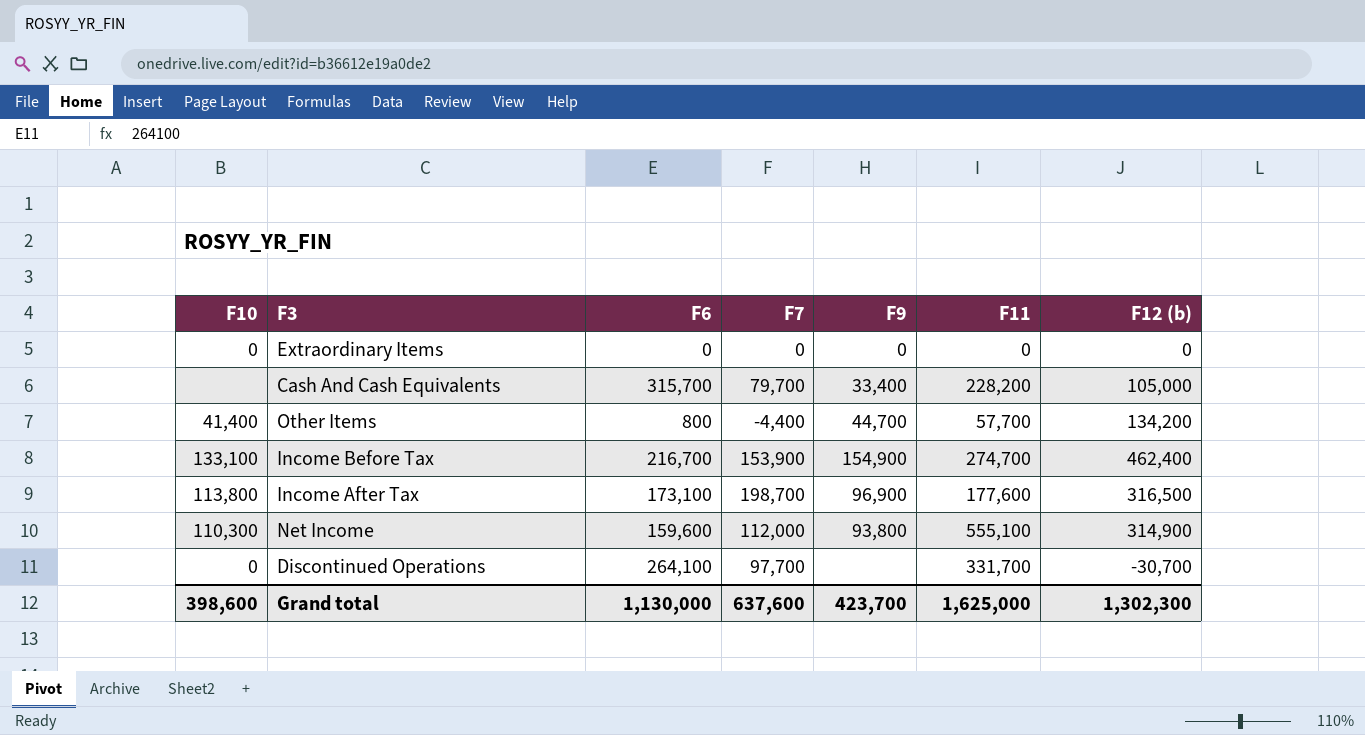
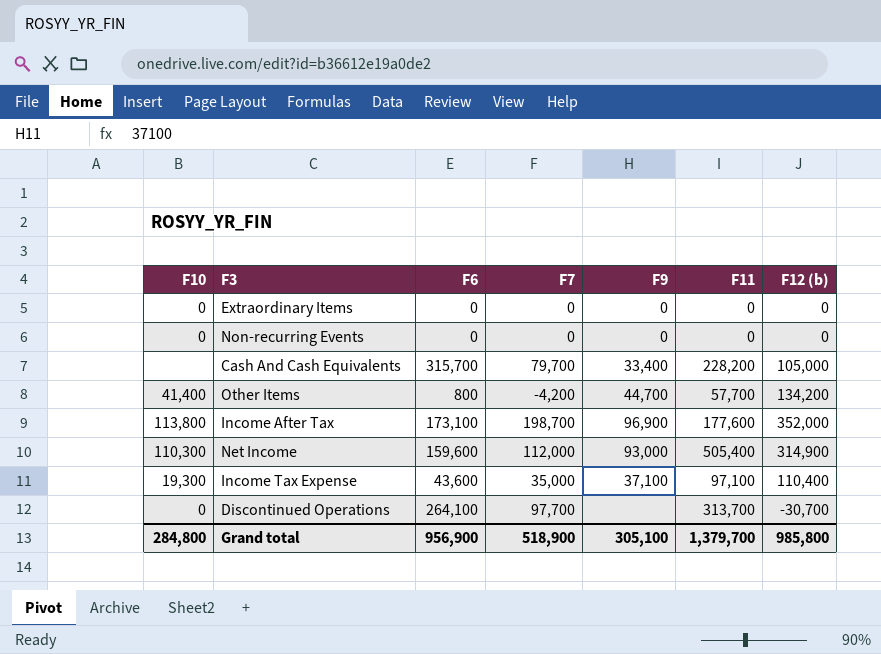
row Income Before Tax: 133,100 | 216,700 | 153,900 | 154,900 | 274,700 | 462,400 -> none
row Non-recurring Events: none -> 0 | 0 | 0 | 0 | 0 | 0
Other Items | F7: -4,400 -> -4,200
Income After Tax | F12 (b): 316,500 -> 352,000
Net Income | F9: 93,800 -> 93,000
Net Income | F11: 555,100 -> 505,400
row Income Tax Expense: none -> 19,300 | 43,600 | 35,000 | 37,100 | 97,100 | 110,400
Discontinued Operations | F11: 331,700 -> 313,700
Grand total | F10: 398,600 -> 284,800
Grand total | F6: 1,130,000 -> 956,900
Grand total | F7: 637,600 -> 518,900
Grand total | F9: 423,700 -> 305,100
Grand total | F11: 1,625,000 -> 1,379,700
Grand total | F12 (b): 1,302,300 -> 985,800

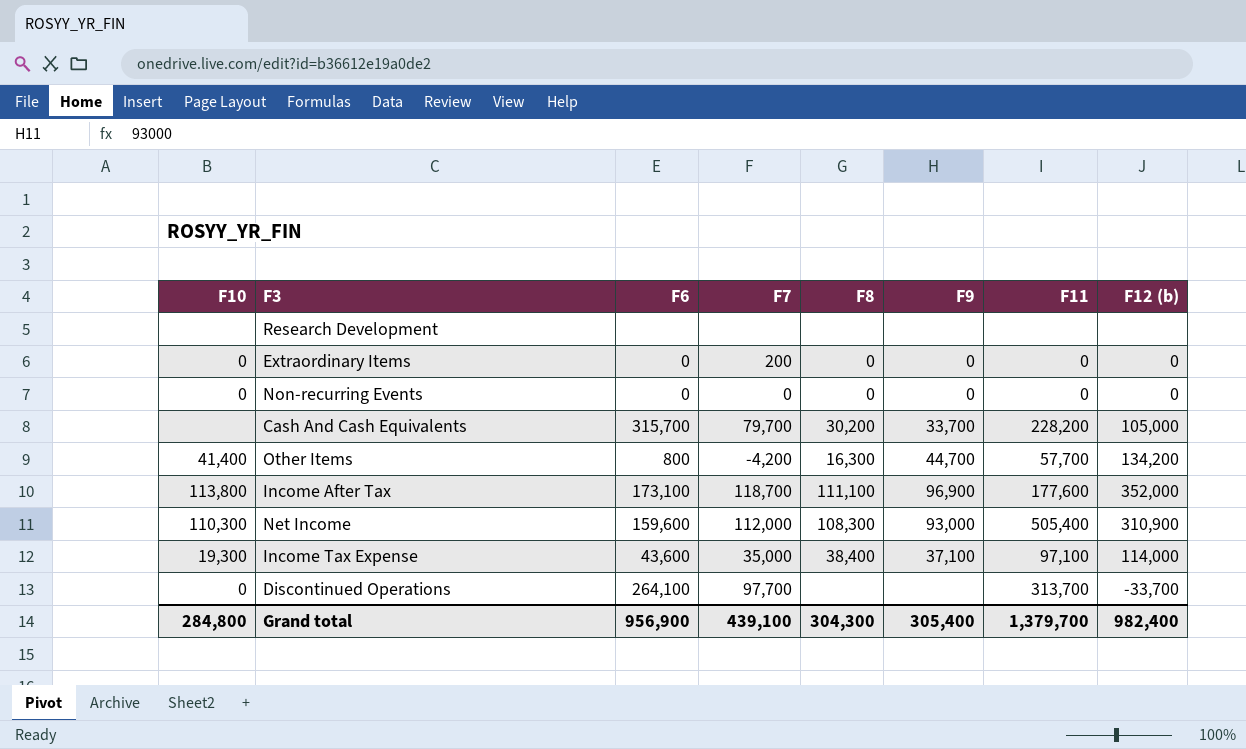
column F8 | position: none -> 5
row Research Development: none -> none | none | none | none | none | none | none
Extraordinary Items | F7: 0 -> 200
Cash And Cash Equivalents | F9: 33,400 -> 33,700
Income After Tax | F7: 198,700 -> 118,700
Net Income | F12 (b): 314,900 -> 310,900
Income Tax Expense | F12 (b): 110,400 -> 114,000
Discontinued Operations | F12 (b): -30,700 -> -33,700
Grand total | F7: 518,900 -> 439,100
Grand total | F9: 305,100 -> 305,400
Grand total | F12 (b): 985,800 -> 982,400

